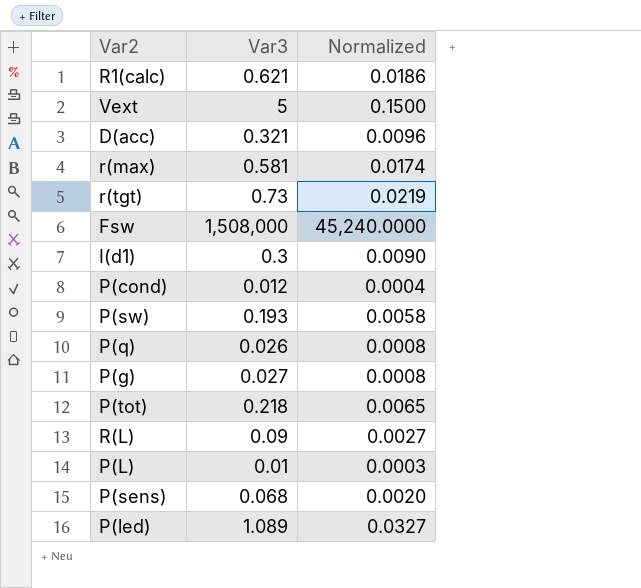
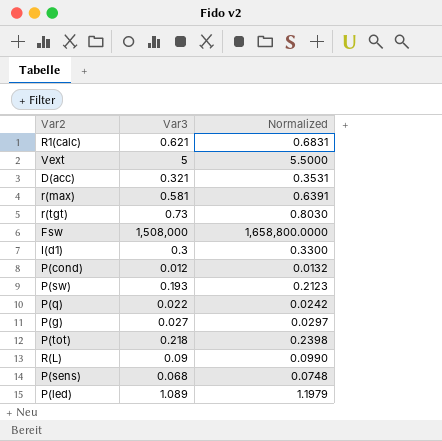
column Normalized | formula: [Var3] * 0.03 -> [Var3] * 1.1
row P(L): 0.01 | 0.0003 -> none
P(q) | Var3: 0.026 -> 0.022

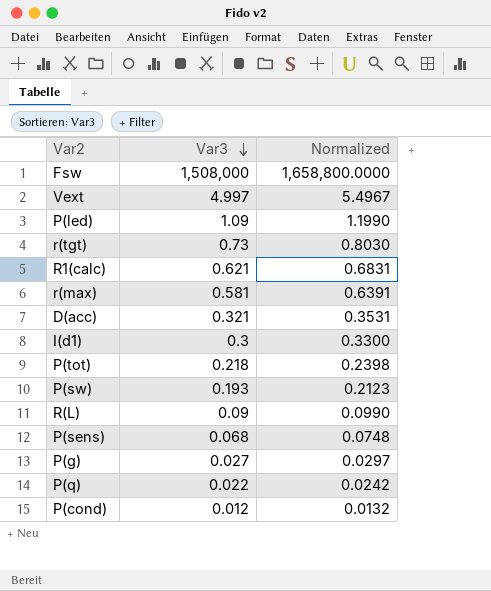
row order: none -> Var3 descending
Vext | Var3: 5 -> 4.997
Vext | Normalized: 5.5000 -> 5.4967
P(led) | Var3: 1.089 -> 1.09
P(led) | Normalized: 1.1979 -> 1.1990

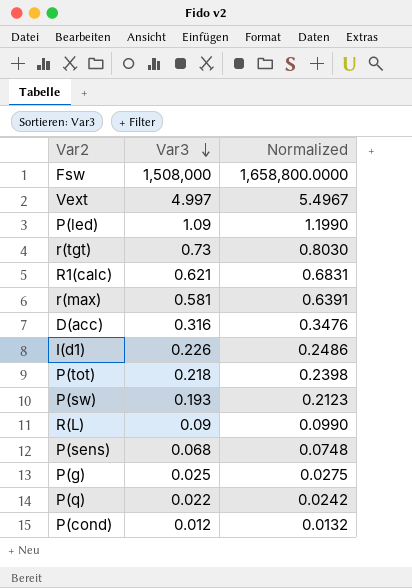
D(acc) | Var3: 0.321 -> 0.316
D(acc) | Normalized: 0.3531 -> 0.3476
I(d1) | Var3: 0.3 -> 0.226
I(d1) | Normalized: 0.3300 -> 0.2486
P(g) | Var3: 0.027 -> 0.025
P(g) | Normalized: 0.0297 -> 0.0275

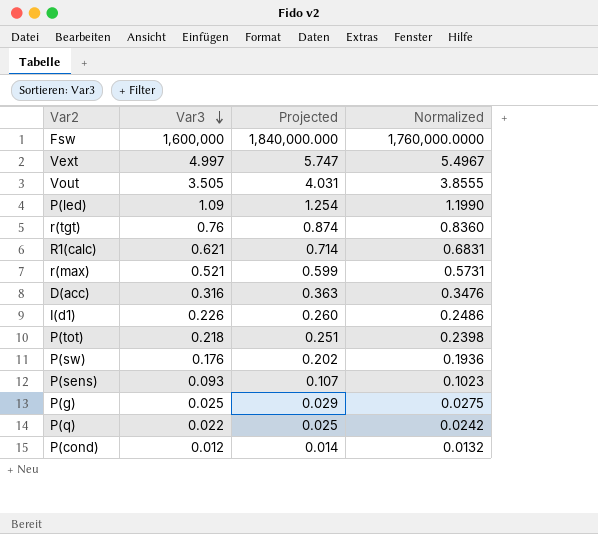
column Projected | formula: none -> [Var3] * 1.15
row R(L): 0.09 | 0.0990 -> none
Fsw | Var3: 1,508,000 -> 1,600,000
Fsw | Normalized: 1,658,800.0000 -> 1,760,000.0000
row Vout: none -> 3.505 | 4.031 | 3.8555
r(tgt) | Var3: 0.73 -> 0.76
r(tgt) | Normalized: 0.8030 -> 0.8360
r(max) | Var3: 0.581 -> 0.521
r(max) | Normalized: 0.6391 -> 0.5731
P(sw) | Var3: 0.193 -> 0.176
P(sw) | Normalized: 0.2123 -> 0.1936
P(sens) | Var3: 0.068 -> 0.093
P(sens) | Normalized: 0.0748 -> 0.1023

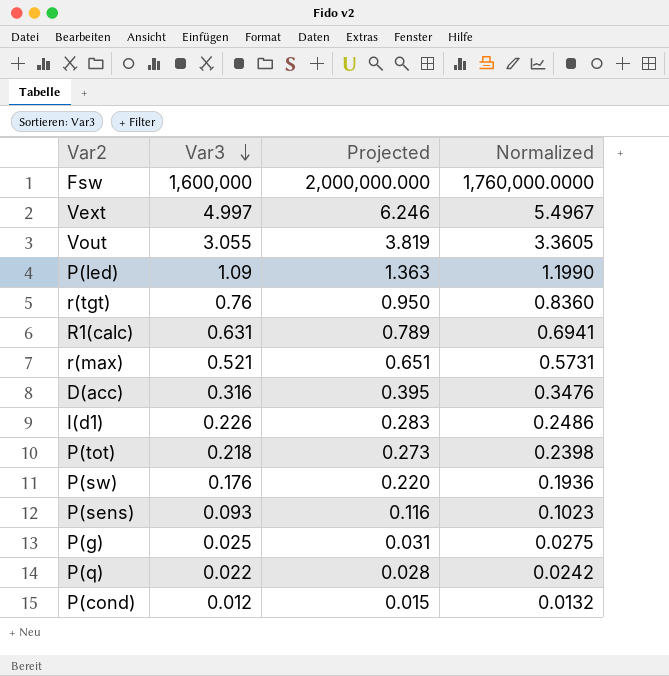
column Projected | formula: [Var3] * 1.15 -> [Var3] * 1.25
Vout | Var3: 3.505 -> 3.055
Vout | Normalized: 3.8555 -> 3.3605
R1(calc) | Var3: 0.621 -> 0.631
R1(calc) | Normalized: 0.6831 -> 0.6941

